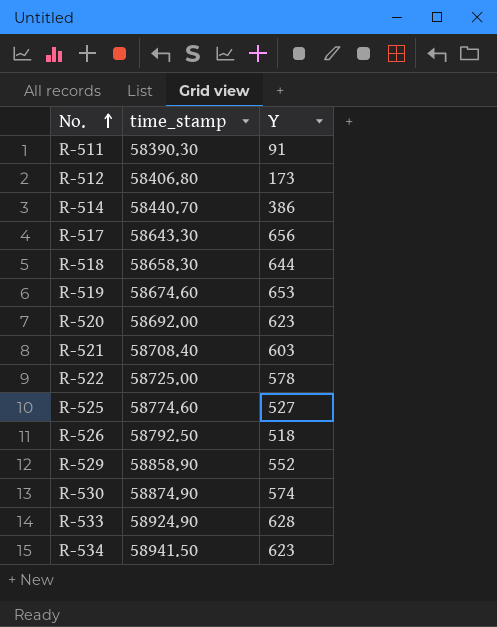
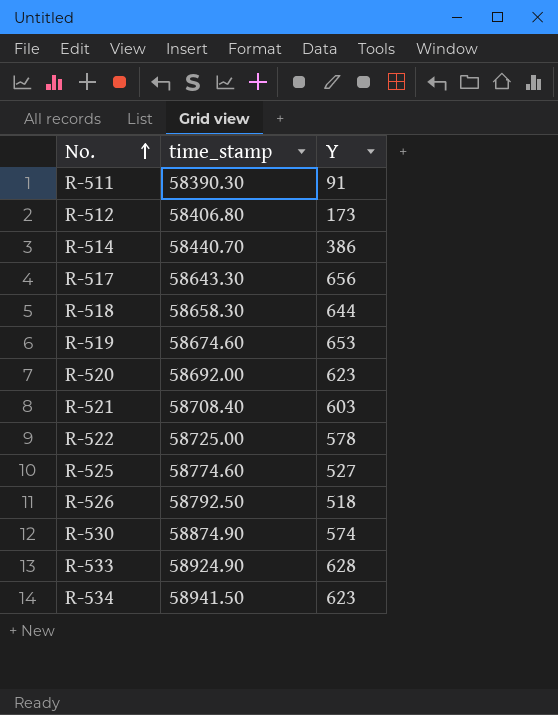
row R-529: 58858.90 | 552 -> none

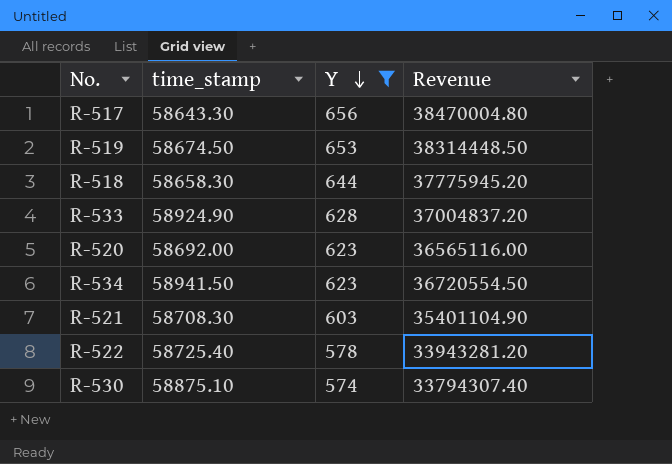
filter: none -> Y >= 574
row order: No. ascending -> Y descending
column Revenue | formula: none -> [time_stamp] * [Y]
R-519 | time_stamp: 58674.60 -> 58674.50
R-521 | time_stamp: 58708.40 -> 58708.30
R-522 | time_stamp: 58725.00 -> 58725.40
R-530 | time_stamp: 58874.90 -> 58875.10

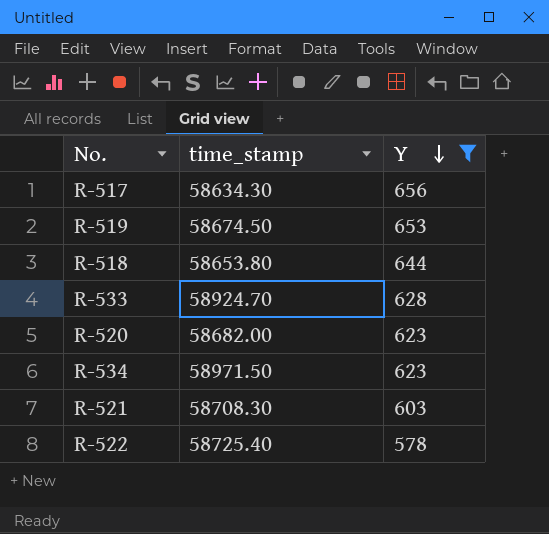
column Revenue | formula: [time_stamp] * [Y] -> none
row R-530: 58875.10 | 574 | 33794307.40 -> none
R-517 | time_stamp: 58643.30 -> 58634.30
R-518 | time_stamp: 58658.30 -> 58653.80
R-533 | time_stamp: 58924.90 -> 58924.70
R-520 | time_stamp: 58692.00 -> 58682.00
R-534 | time_stamp: 58941.50 -> 58971.50

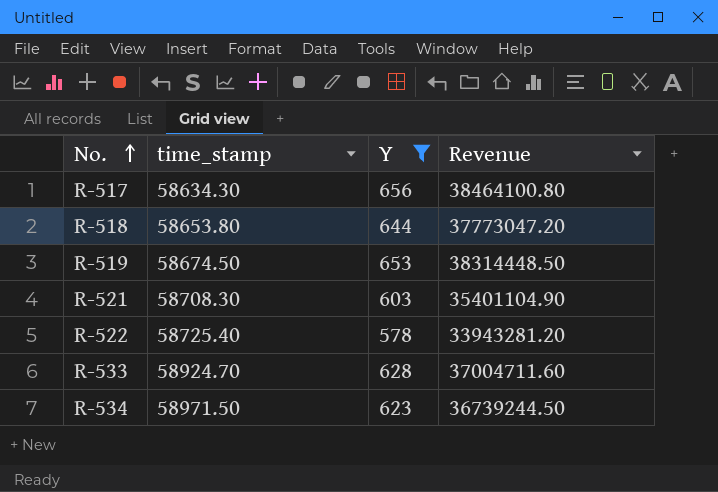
row order: Y descending -> No. ascending
column Revenue | formula: none -> [time_stamp] * [Y]
row R-520: 58682.00 | 623 -> none

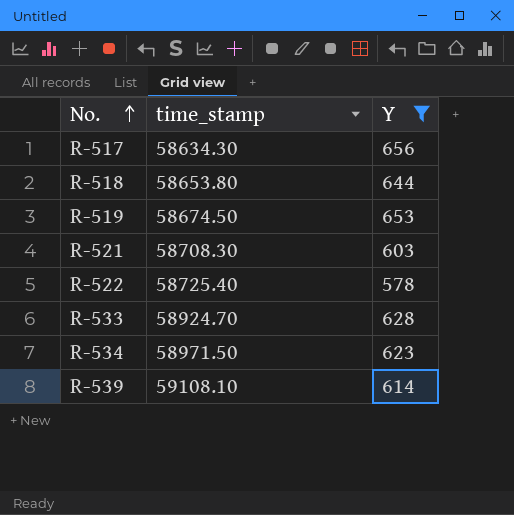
column Revenue | formula: [time_stamp] * [Y] -> none
row R-539: none -> 59108.10 | 614

